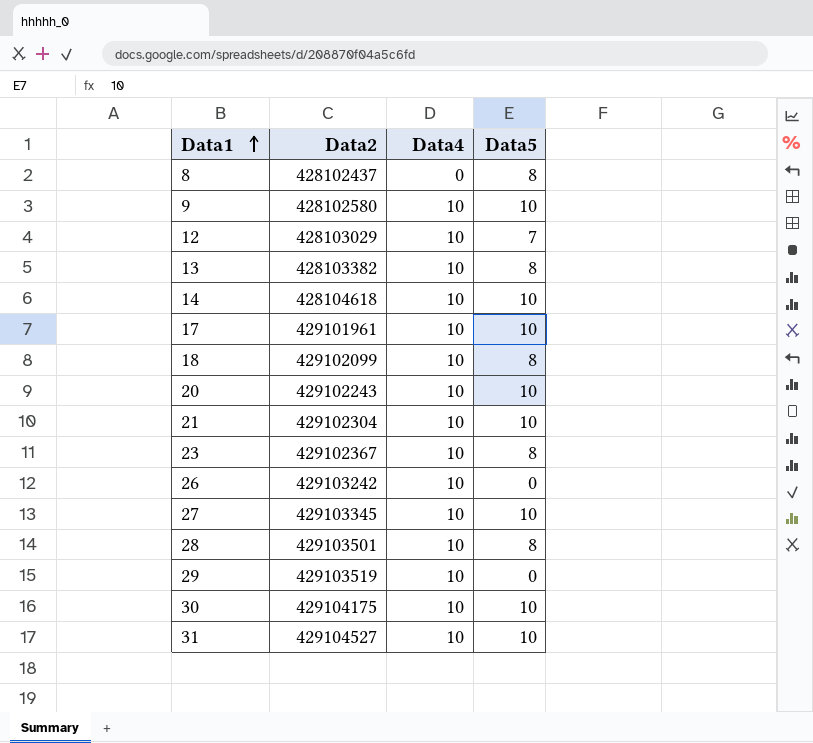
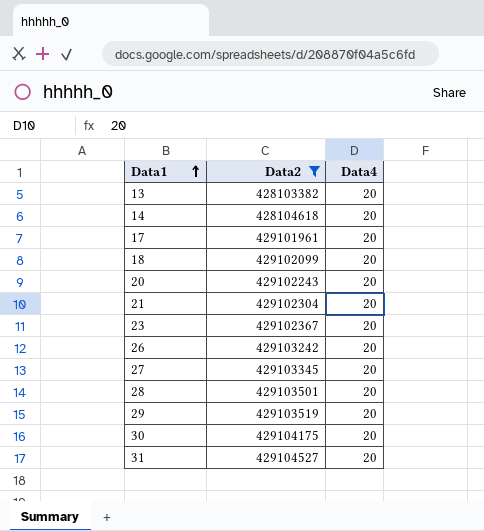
filter: none -> Data2 >= 428103382
column Data5 | position: 4 -> none
13 | Data4: 10 -> 20
14 | Data4: 10 -> 20
17 | Data4: 10 -> 20
18 | Data4: 10 -> 20
20 | Data4: 10 -> 20
21 | Data4: 10 -> 20
23 | Data4: 10 -> 20
26 | Data4: 10 -> 20
27 | Data4: 10 -> 20
28 | Data4: 10 -> 20
29 | Data4: 10 -> 20
30 | Data4: 10 -> 20
31 | Data4: 10 -> 20

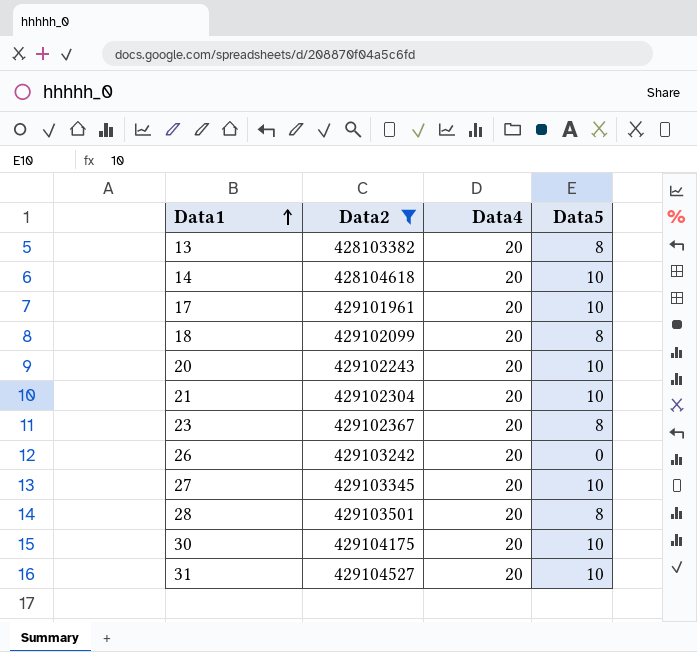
column Data5 | position: none -> 4
row 29: 429103519 | 20 -> none

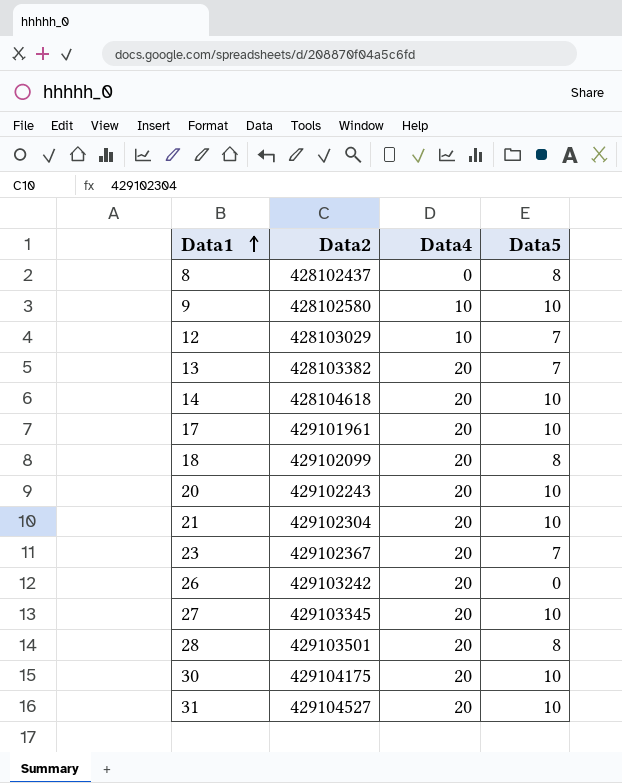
filter: Data2 >= 428103382 -> none
13 | Data5: 8 -> 7
23 | Data5: 8 -> 7

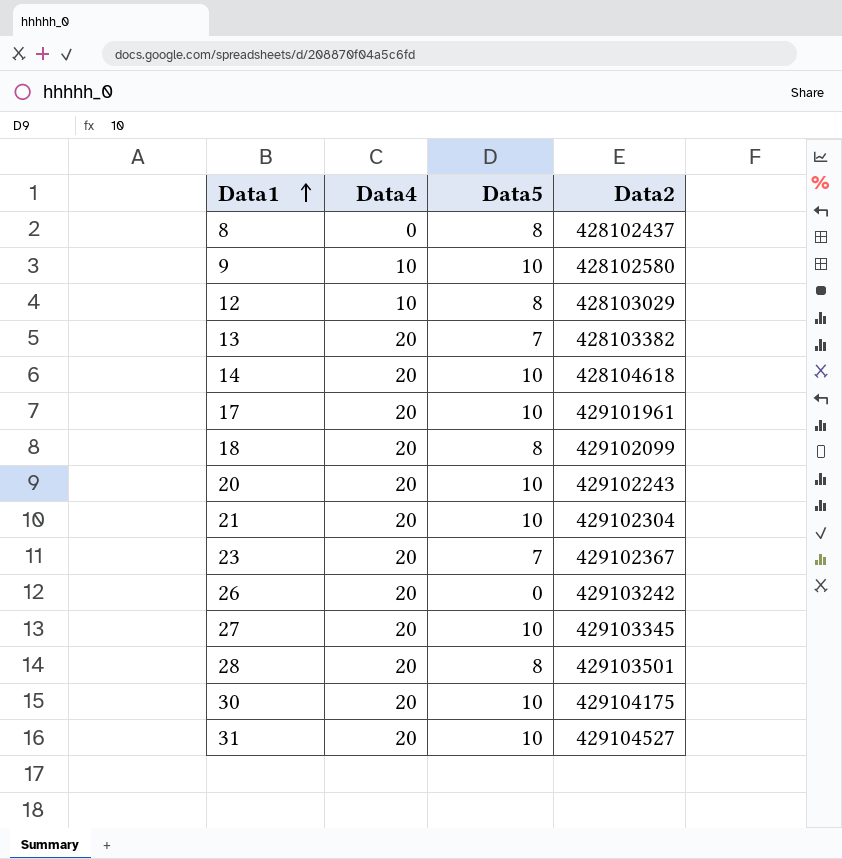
column Data2 | position: 2 -> 4
12 | Data5: 7 -> 8

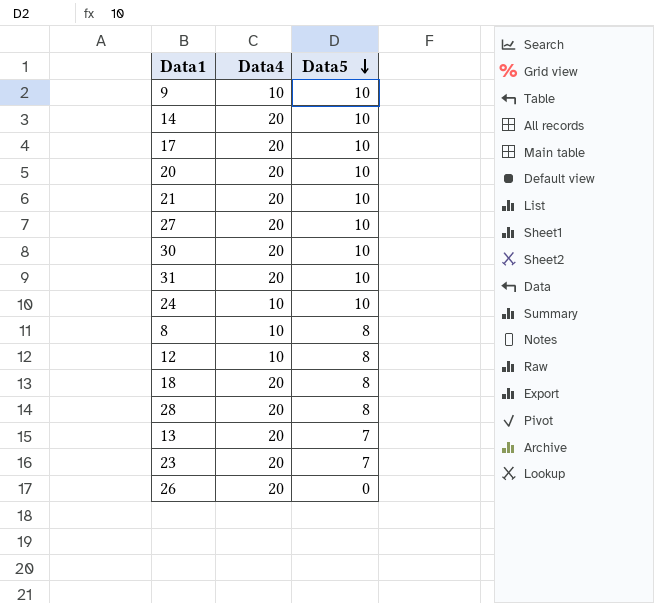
row order: Data1 ascending -> Data5 descending
column Data2 | position: 4 -> none
row 24: none -> 10 | 10
8 | Data4: 0 -> 10

